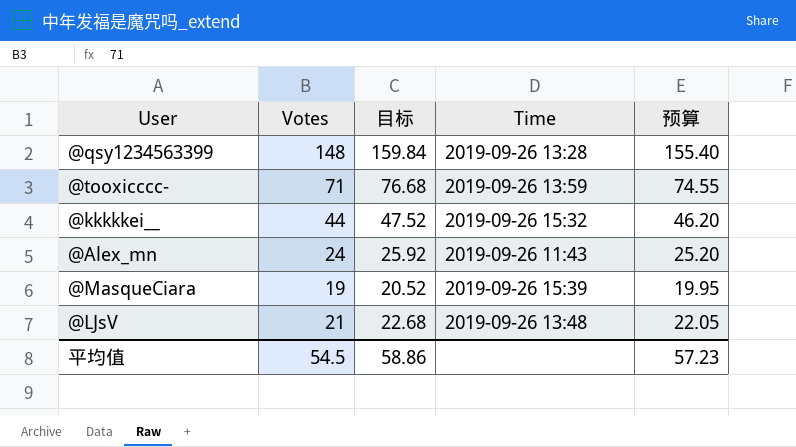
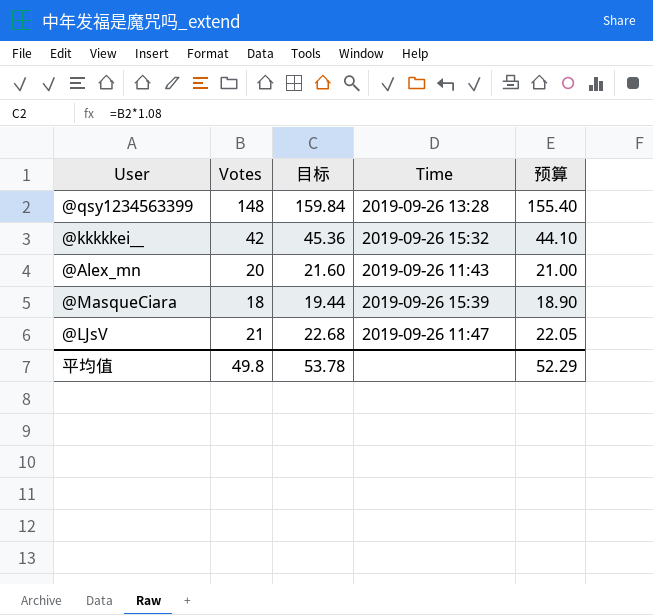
row @tooxicccc-: 71 | 76.68 | 2019-09-26 13:59 | 74.55 -> none
@kkkkkei__ | Votes: 44 -> 42
@kkkkkei__ | 目标: 47.52 -> 45.36
@kkkkkei__ | 预算: 46.20 -> 44.10
@Alex_mn | Votes: 24 -> 20
@Alex_mn | 目标: 25.92 -> 21.60
@Alex_mn | 预算: 25.20 -> 21.00
@MasqueCiara | Votes: 19 -> 18
@MasqueCiara | 目标: 20.52 -> 19.44
@MasqueCiara | 预算: 19.95 -> 18.90
@LJsV | Time: 2019-09-26 13:48 -> 2019-09-26 11:47
平均值 | Votes: 54.5 -> 49.8
平均值 | 目标: 58.86 -> 53.78
平均值 | 预算: 57.23 -> 52.29

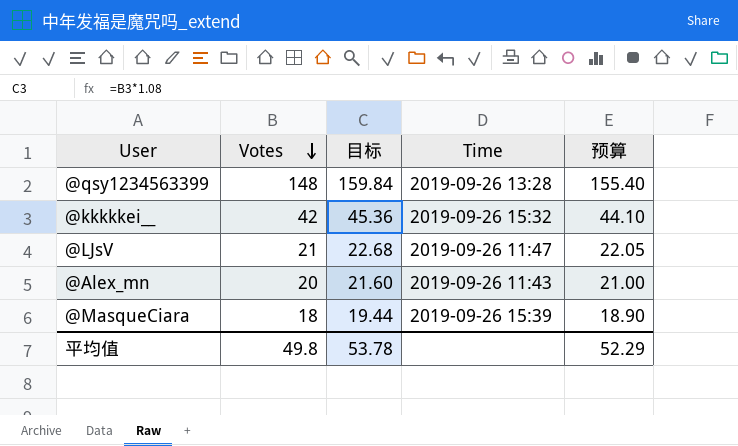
row order: none -> Votes descending

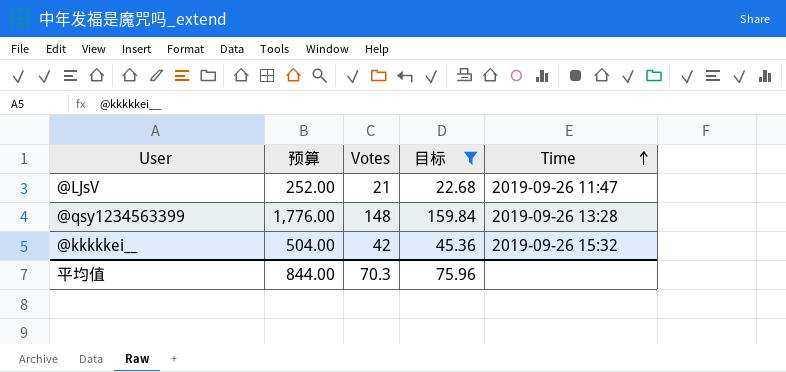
filter: none -> 目标 >= 22.68
row order: Votes descending -> Time ascending
column 预算 | formula: [Votes] * 1.05 -> [Votes] * 12
column 预算 | position: 5 -> 2
平均值 | 预算: 52.29 -> 844.00
平均值 | Votes: 49.8 -> 70.3
平均值 | 目标: 53.78 -> 75.96

